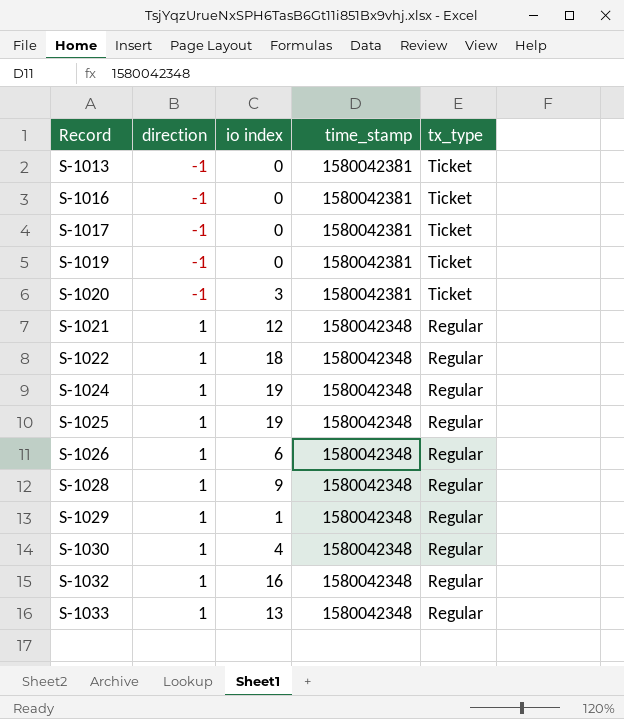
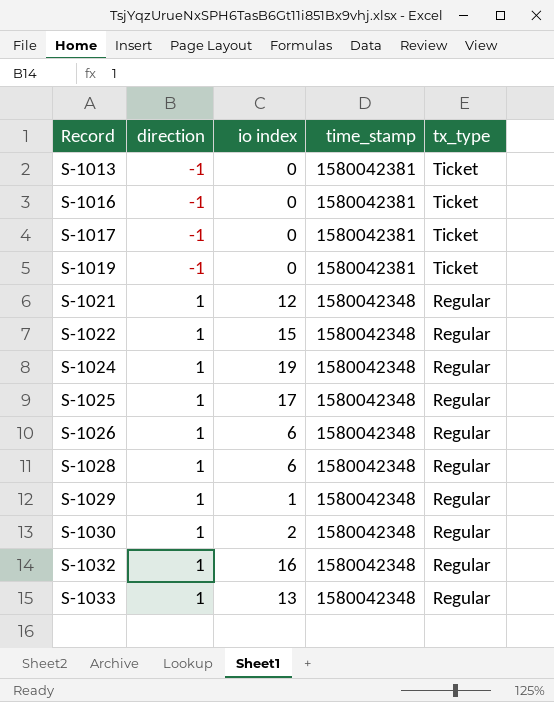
row S-1020: -1 | 3 | 1580042381 | Ticket -> none
S-1022 | io index: 18 -> 15
S-1025 | io index: 19 -> 17
S-1028 | io index: 9 -> 6
S-1030 | io index: 4 -> 2

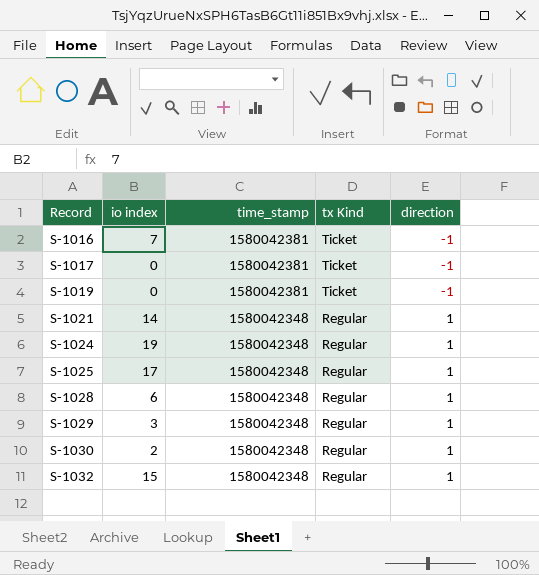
column name: tx_type -> tx Kind
column direction | position: 2 -> 5
row S-1013: -1 | 0 | 1580042381 | Ticket -> none
row S-1022: 1 | 15 | 1580042348 | Regular -> none
row S-1026: 1 | 6 | 1580042348 | Regular -> none
row S-1033: 1 | 13 | 1580042348 | Regular -> none
S-1016 | io index: 0 -> 7
S-1021 | io index: 12 -> 14
S-1029 | io index: 1 -> 3
S-1032 | io index: 16 -> 15

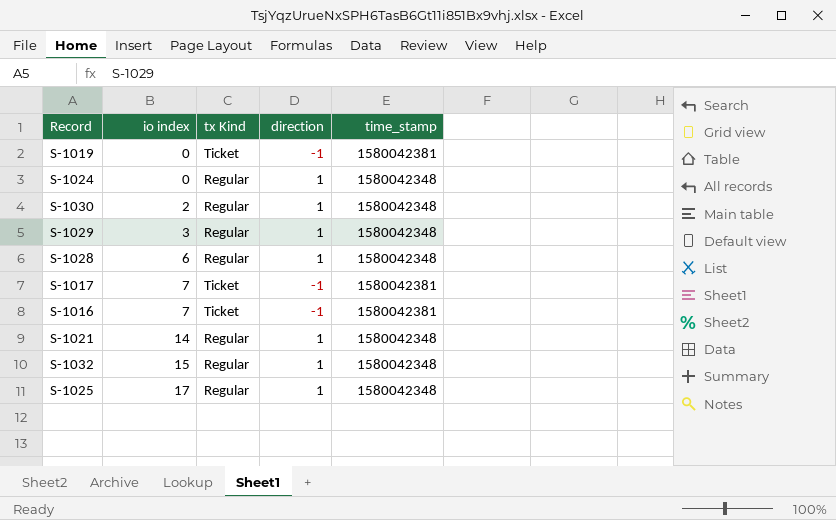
row order: Record ascending -> io index ascending
column time_stamp | position: 3 -> 5
S-1024 | io index: 19 -> 0
S-1017 | io index: 0 -> 7

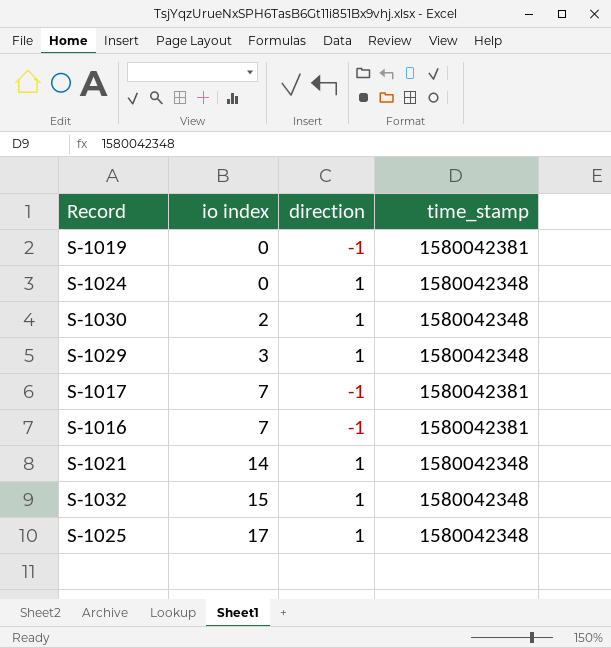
column tx Kind | position: 3 -> none
row S-1028: 6 | Regular | 1 | 1580042348 -> none

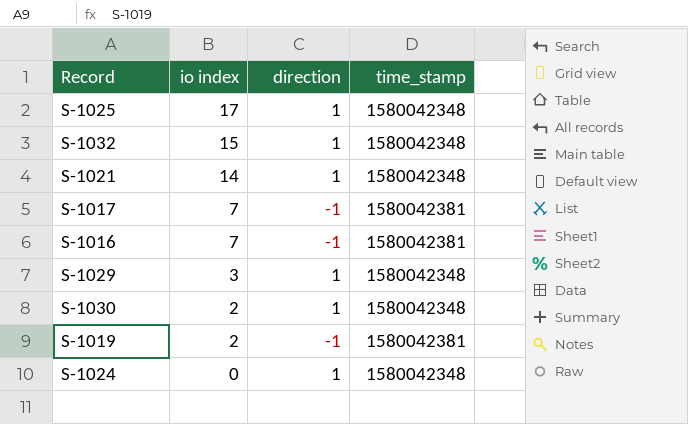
row order: io index ascending -> io index descending
S-1019 | io index: 0 -> 2

